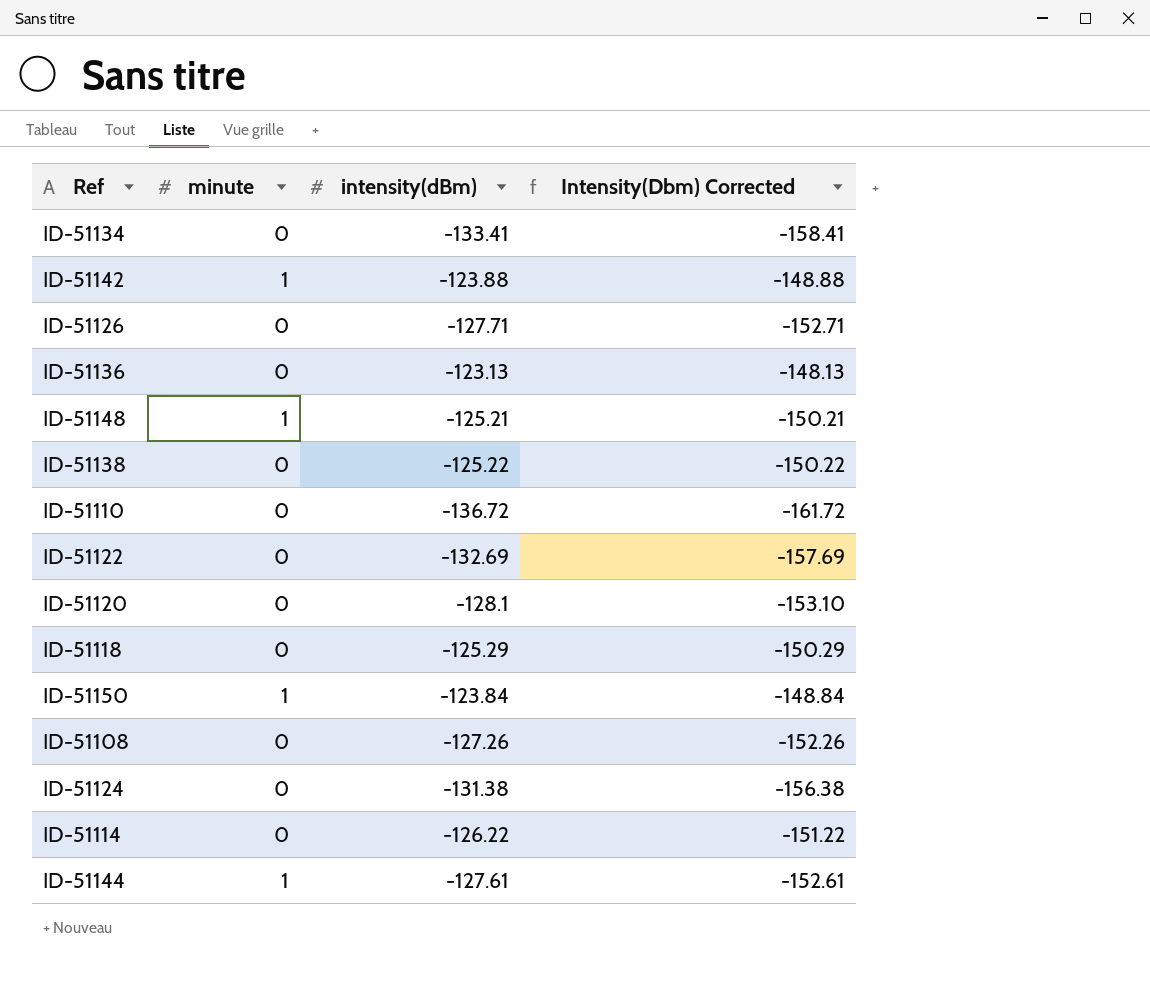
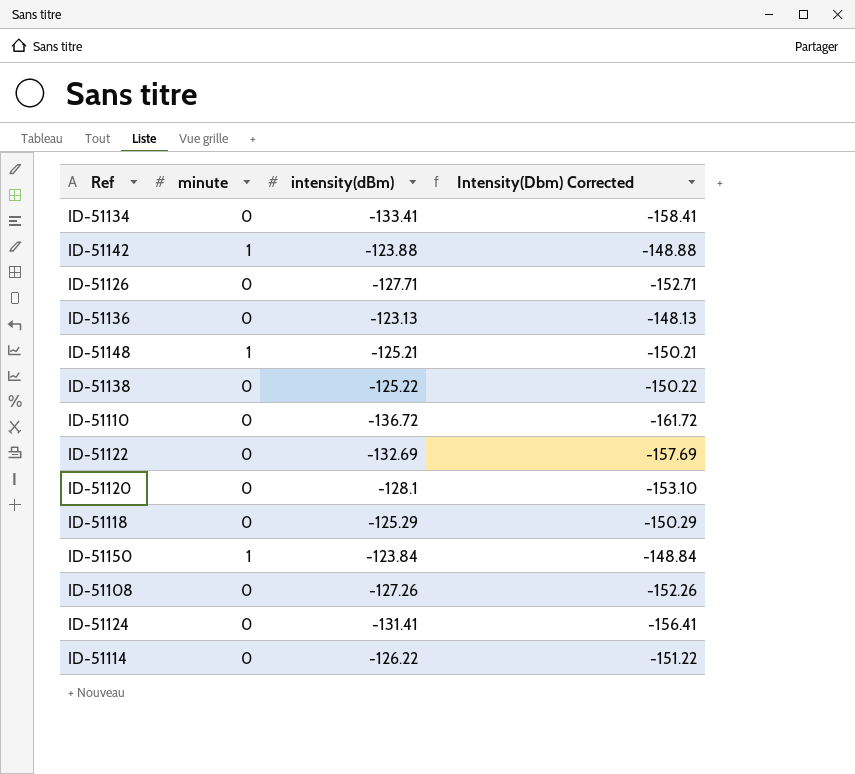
row ID-51144: 1 | -127.61 | -152.61 -> none
ID-51124 | intensity(dBm): -131.38 -> -131.41
ID-51124 | Intensity(Dbm) Corrected: -156.38 -> -156.41

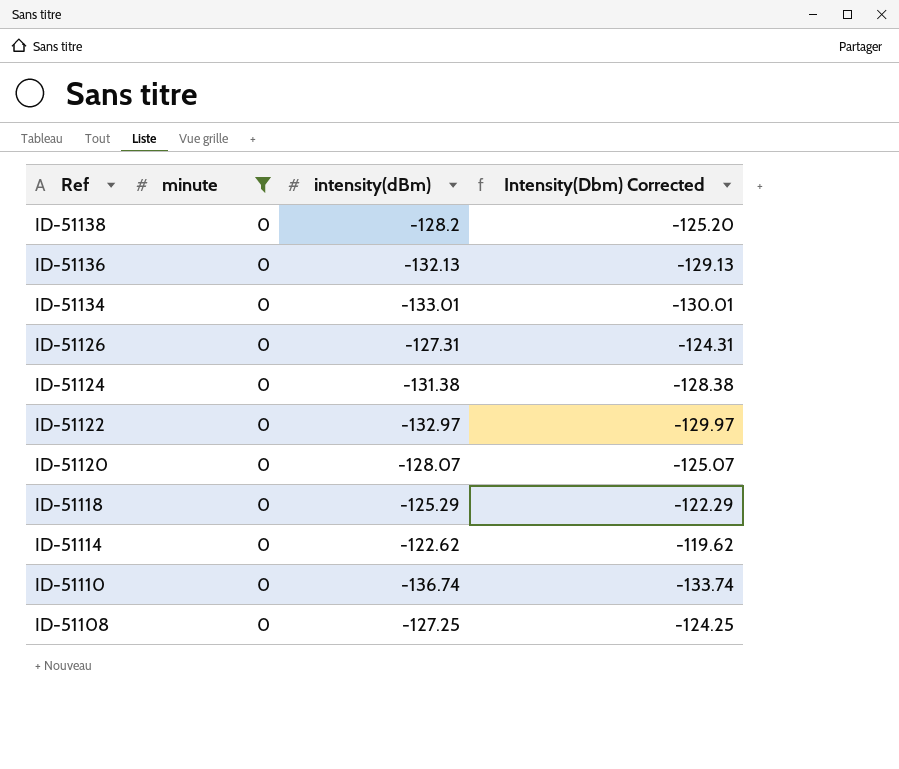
filter: none -> minute = 0
row order: none -> Ref descending
column Intensity(Dbm) Corrected | formula: [intensity(dBm)] - 25 -> [intensity(dBm)] + 3
ID-51138 | intensity(dBm): -125.22 -> -128.2
ID-51136 | intensity(dBm): -123.13 -> -132.13
ID-51134 | intensity(dBm): -133.41 -> -133.01
ID-51126 | intensity(dBm): -127.71 -> -127.31
ID-51124 | intensity(dBm): -131.41 -> -131.38
ID-51122 | intensity(dBm): -132.69 -> -132.97
ID-51120 | intensity(dBm): -128.1 -> -128.07
ID-51114 | intensity(dBm): -126.22 -> -122.62
ID-51110 | intensity(dBm): -136.72 -> -136.74
ID-51108 | intensity(dBm): -127.26 -> -127.25

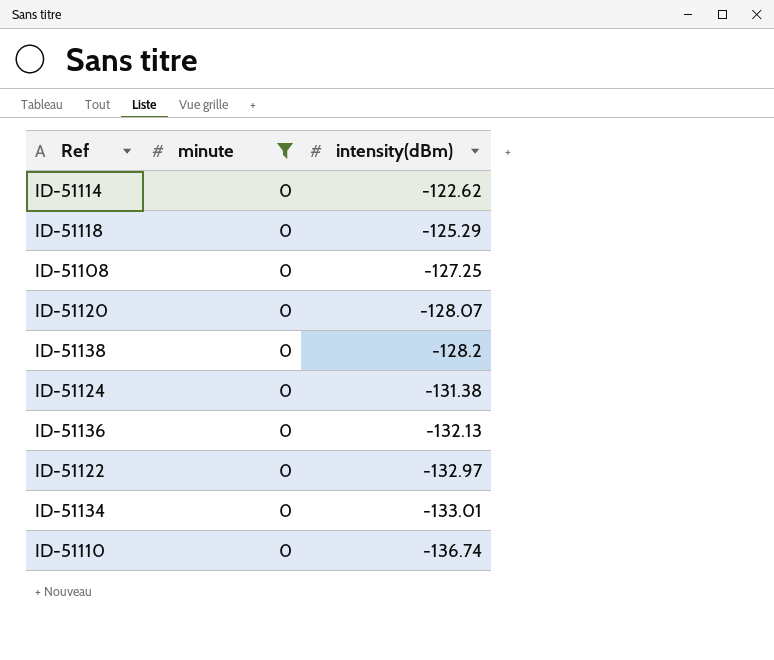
row order: Ref descending -> intensity(dBm) descending
column Intensity(Dbm) Corrected | formula: [intensity(dBm)] + 3 -> none
row ID-51126: 0 | -127.31 | -124.31 -> none

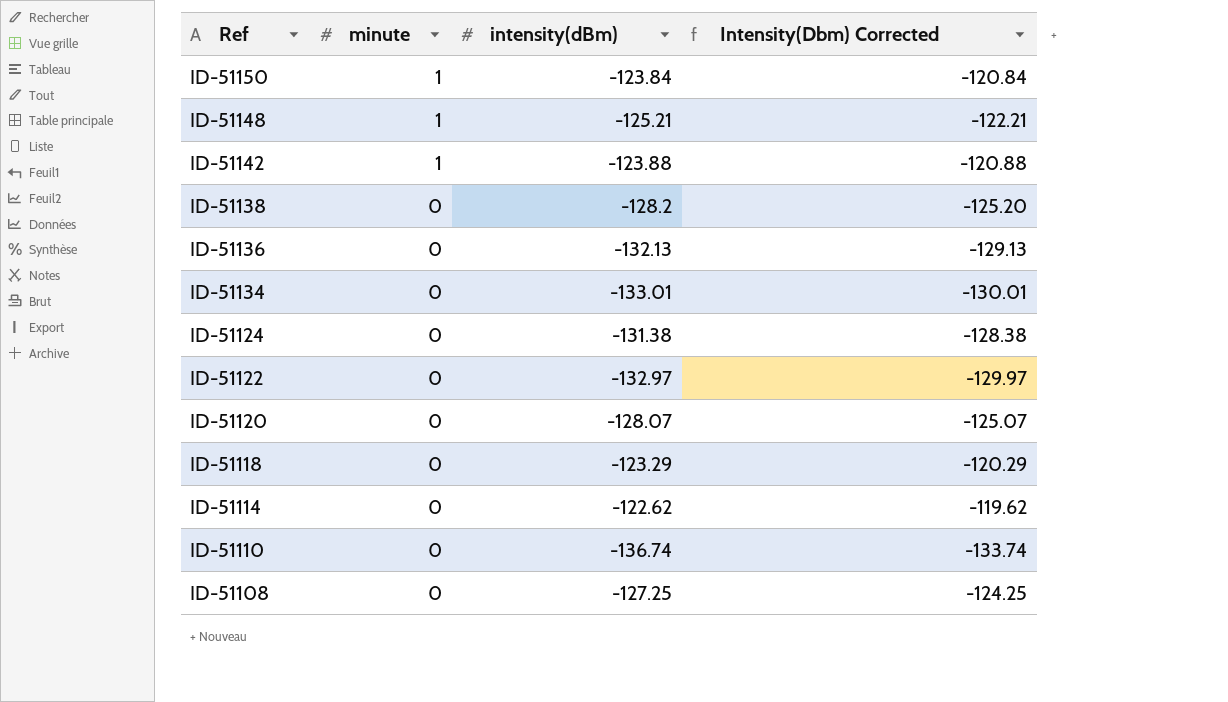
filter: minute = 0 -> none
row order: intensity(dBm) descending -> Ref descending
column Intensity(Dbm) Corrected | formula: none -> [intensity(dBm)] + 3
ID-51118 | intensity(dBm): -125.29 -> -123.29

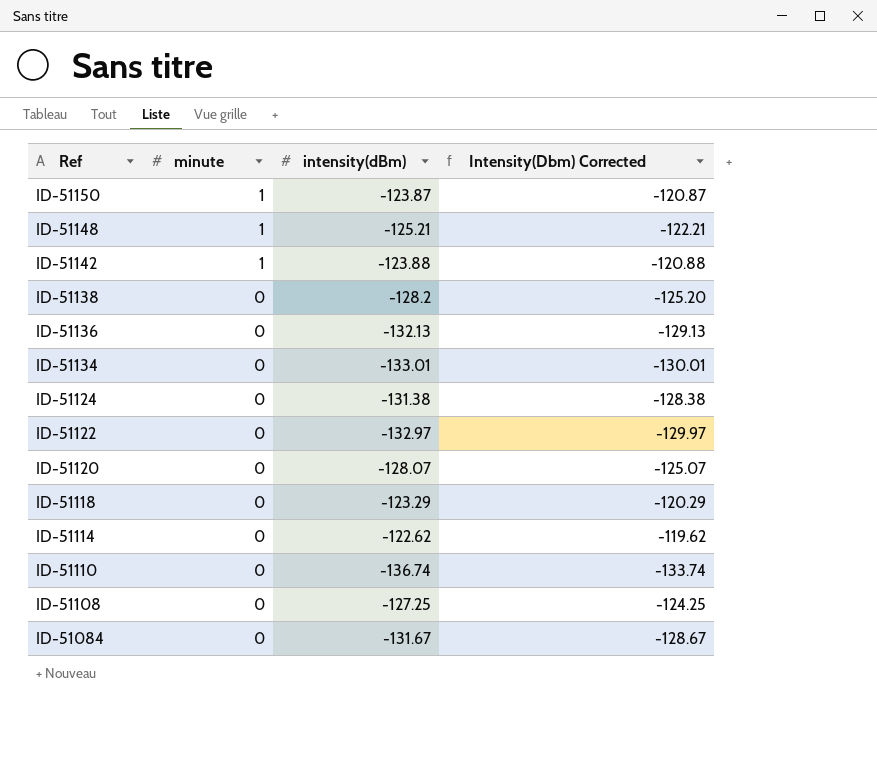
ID-51150 | intensity(dBm): -123.84 -> -123.87
ID-51150 | Intensity(Dbm) Corrected: -120.84 -> -120.87
row ID-51084: none -> 0 | -131.67 | -128.67

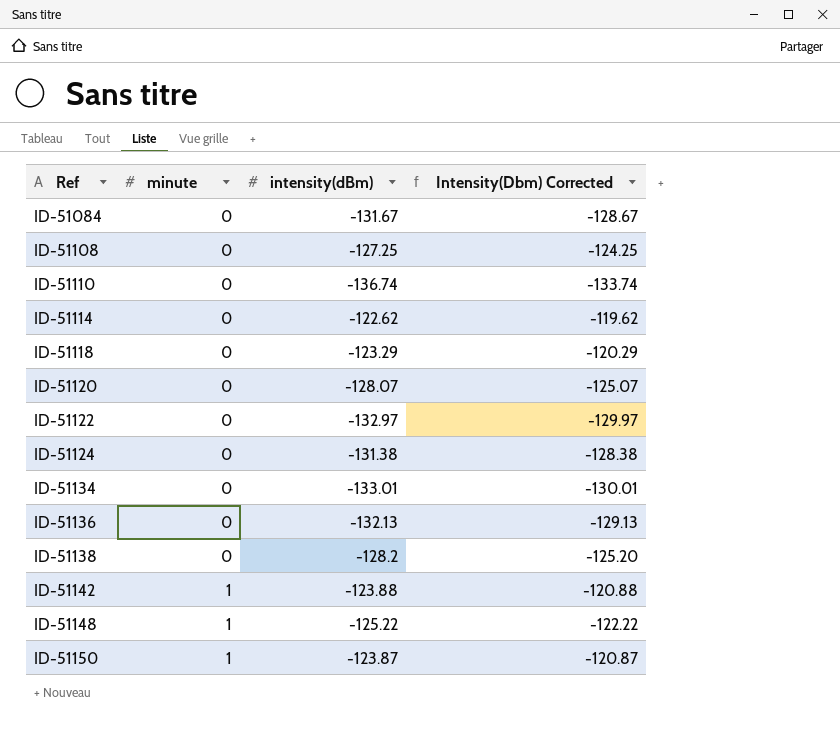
row order: Ref descending -> Ref ascending
ID-51148 | intensity(dBm): -125.21 -> -125.22
ID-51148 | Intensity(Dbm) Corrected: -122.21 -> -122.22

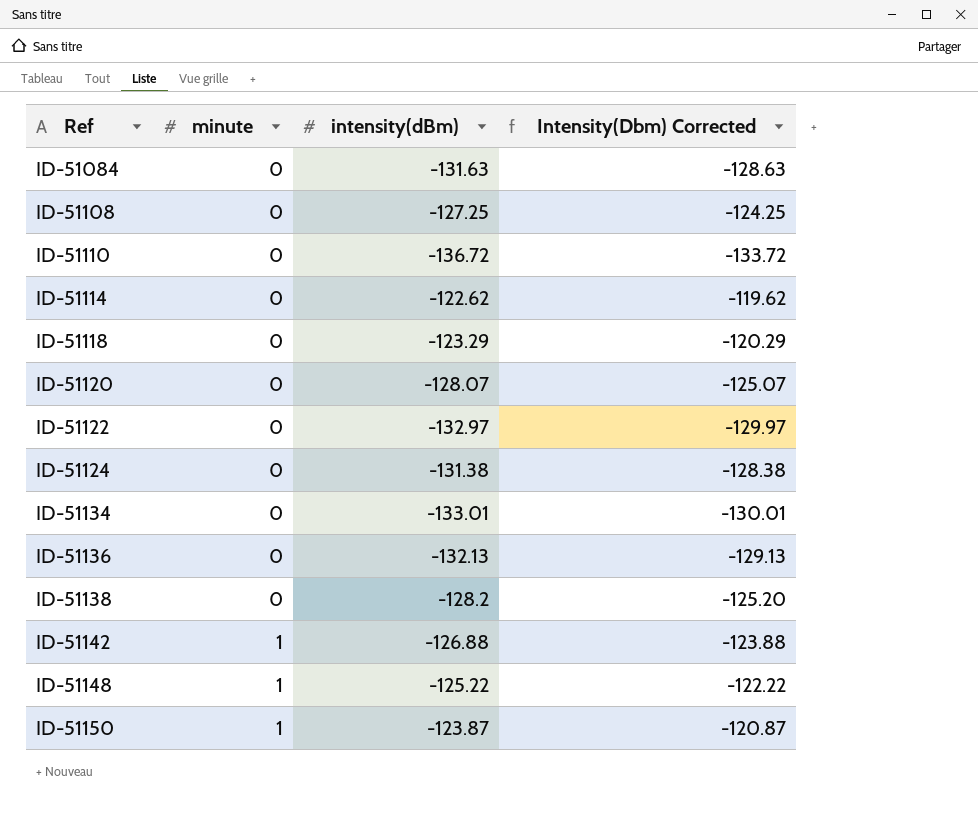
ID-51084 | intensity(dBm): -131.67 -> -131.63
ID-51084 | Intensity(Dbm) Corrected: -128.67 -> -128.63
ID-51110 | intensity(dBm): -136.74 -> -136.72
ID-51110 | Intensity(Dbm) Corrected: -133.74 -> -133.72
ID-51142 | intensity(dBm): -123.88 -> -126.88
ID-51142 | Intensity(Dbm) Corrected: -120.88 -> -123.88

